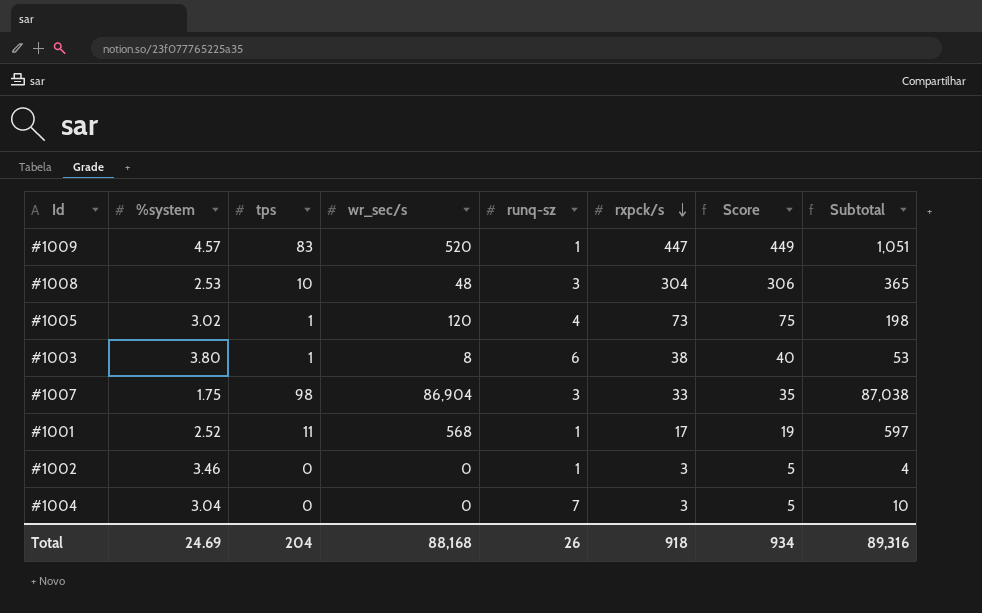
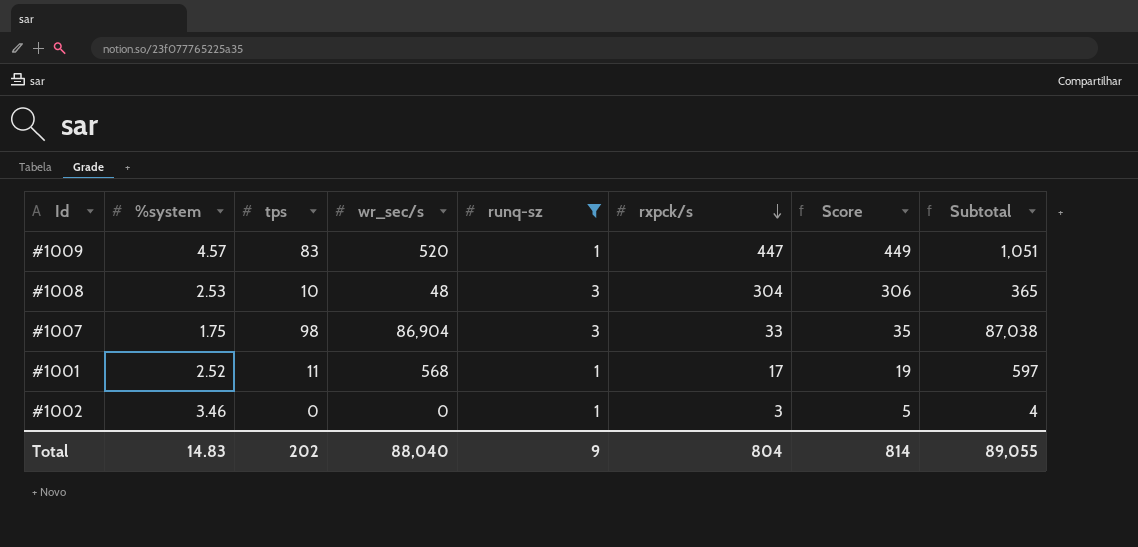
filter: none -> runq-sz <= 3
Total | %system: 24.69 -> 14.83
Total | tps: 204 -> 202
Total | wr_sec/s: 88,168 -> 88,040
Total | runq-sz: 26 -> 9
Total | rxpck/s: 918 -> 804
Total | Score: 934 -> 814
Total | Subtotal: 89,316 -> 89,055

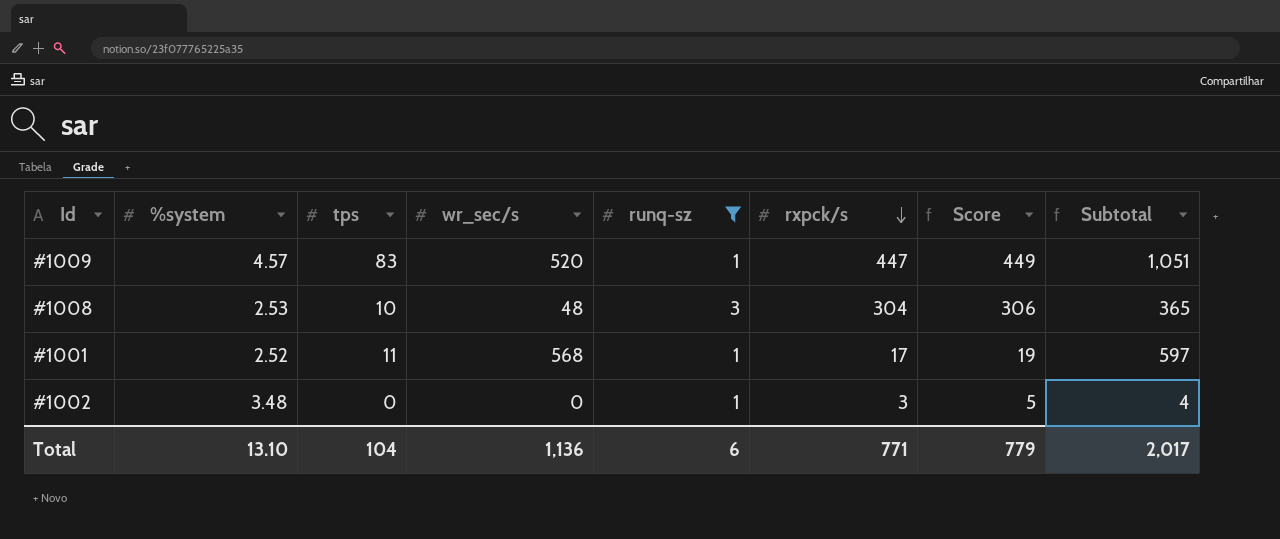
row #1007: 1.75 | 98 | 86,904 | 3 | 33 | 35 | 87,038 -> none
#1002 | %system: 3.46 -> 3.48
Total | %system: 14.83 -> 13.10
Total | tps: 202 -> 104
Total | wr_sec/s: 88,040 -> 1,136
Total | runq-sz: 9 -> 6
Total | rxpck/s: 804 -> 771
Total | Score: 814 -> 779
Total | Subtotal: 89,055 -> 2,017

